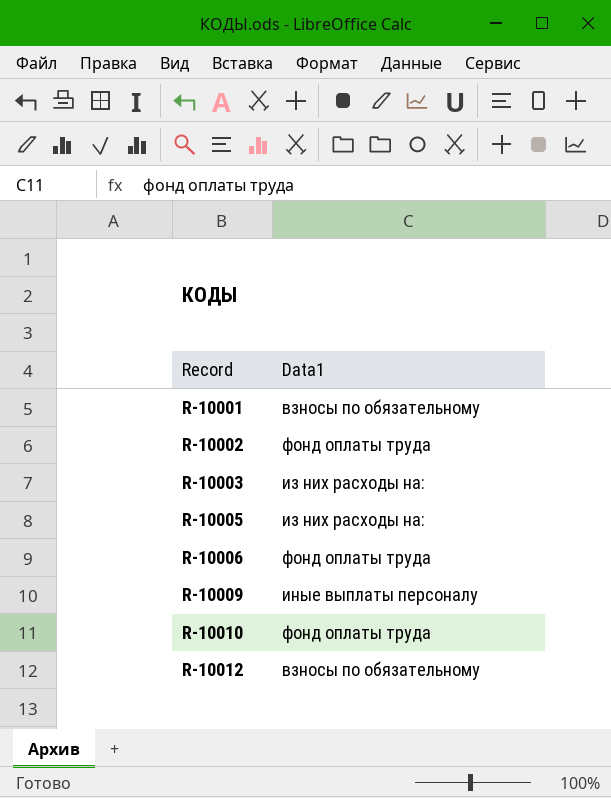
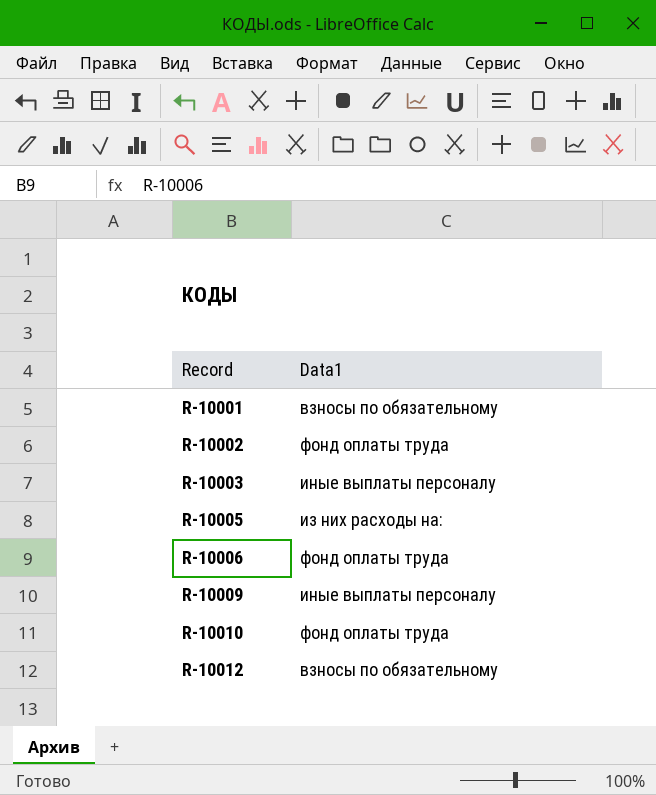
R-10003 | Data1: из них расходы на: -> иные выплаты персоналу

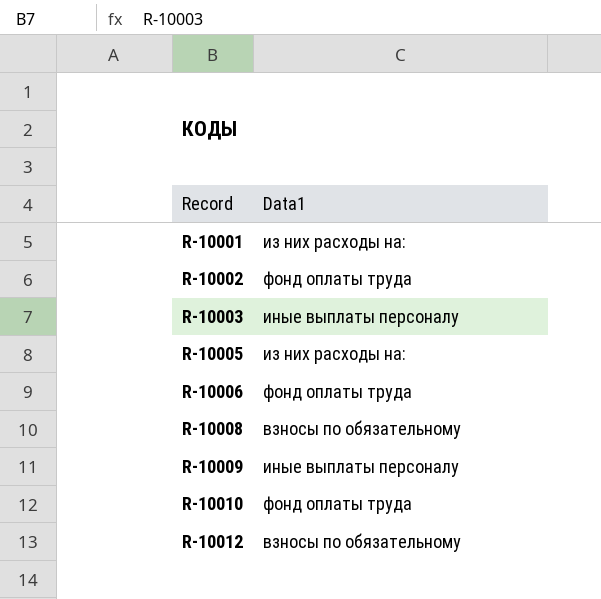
R-10001 | Data1: взносы по обязательному -> из них расходы на:
row R-10008: none -> взносы по обязательному

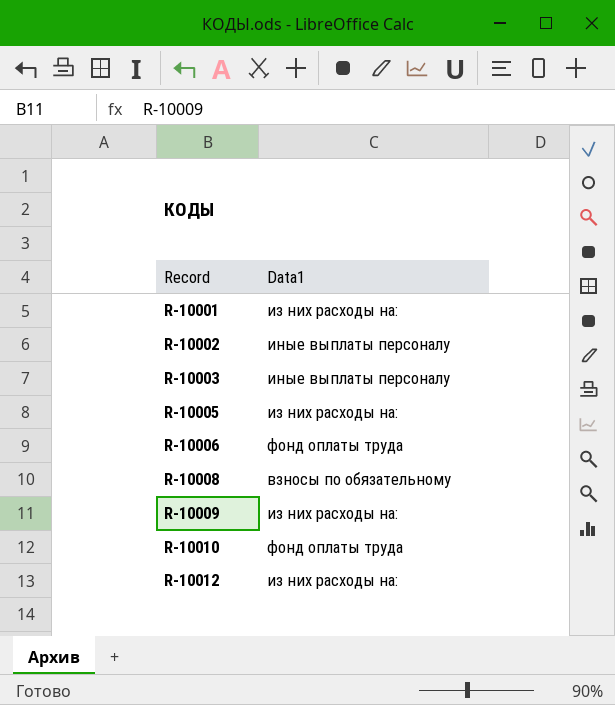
R-10002 | Data1: фонд оплаты труда -> иные выплаты персоналу
R-10009 | Data1: иные выплаты персоналу -> из них расходы на:
R-10012 | Data1: взносы по обязательному -> из них расходы на:

